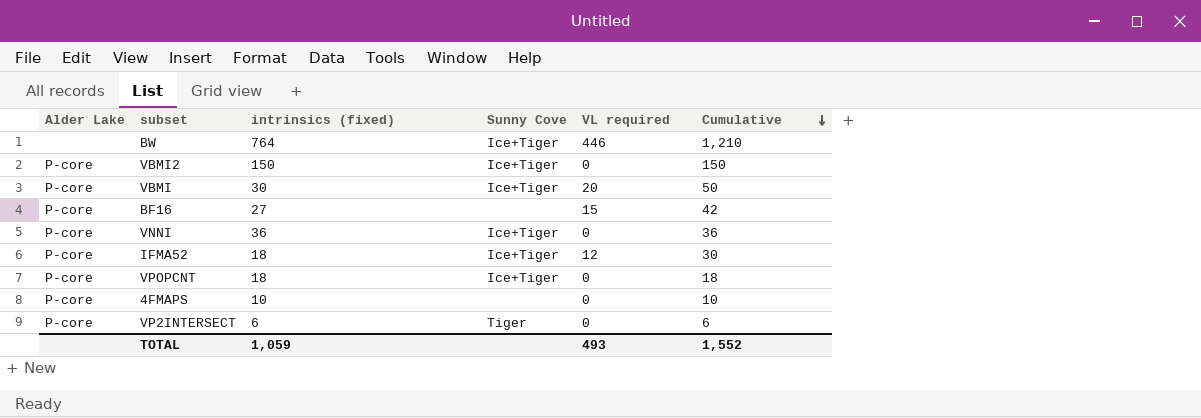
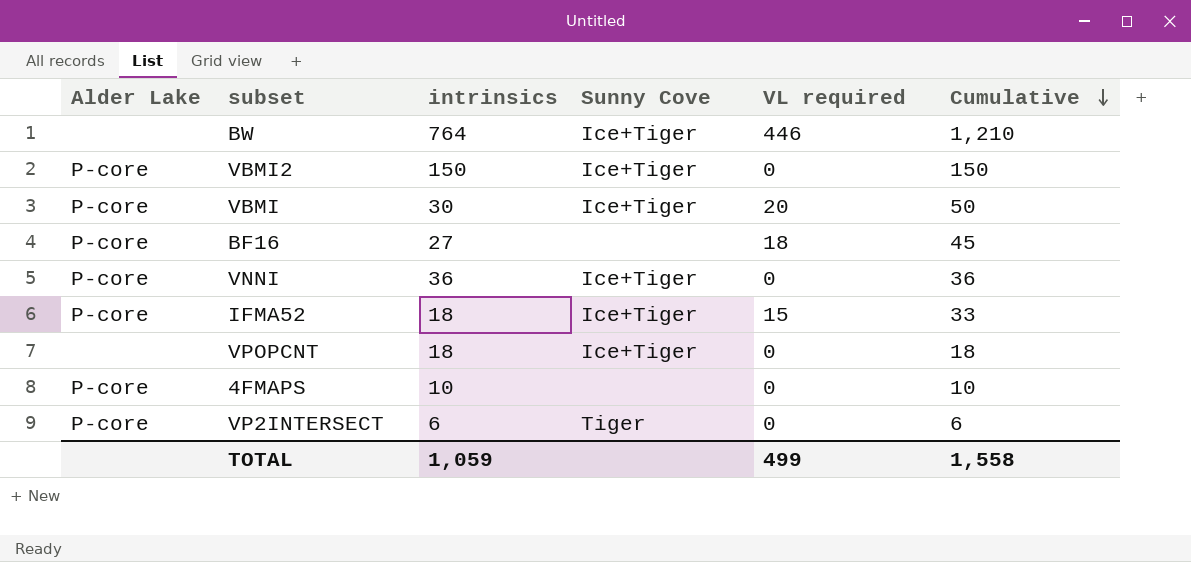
column name: intrinsics (fixed) -> intrinsics
BF16 | VL required: 15 -> 18
BF16 | Cumulative: 42 -> 45
IFMA52 | VL required: 12 -> 15
IFMA52 | Cumulative: 30 -> 33
VPOPCNT | Alder Lake: P-core -> none
TOTAL | VL required: 493 -> 499
TOTAL | Cumulative: 1,552 -> 1,558

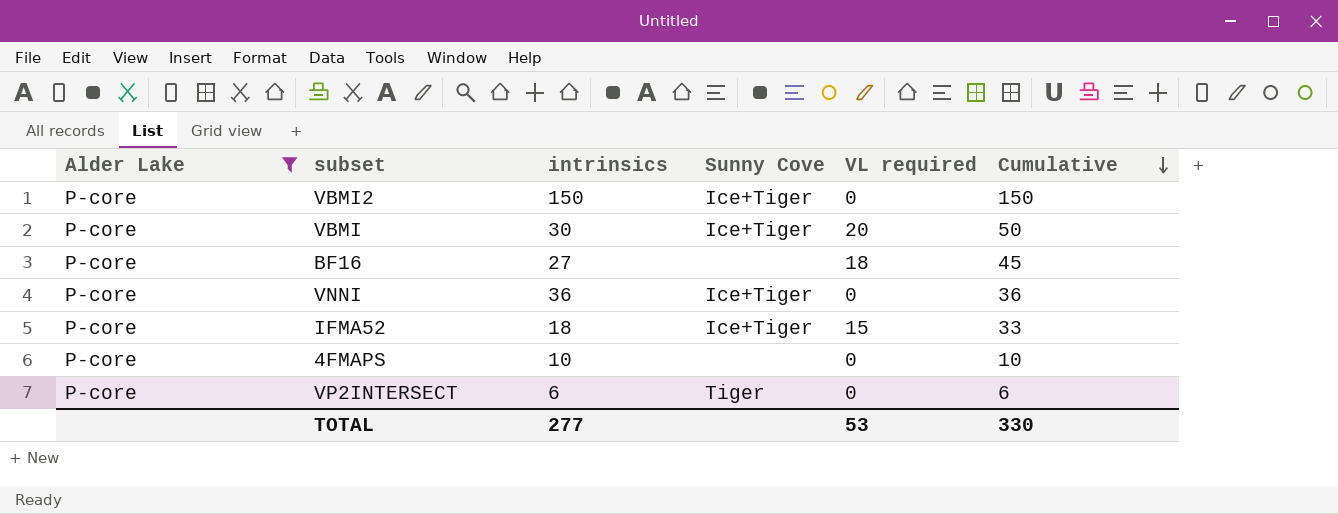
filter: none -> Alder Lake = P-core
TOTAL | intrinsics: 1,059 -> 277
TOTAL | VL required: 499 -> 53
TOTAL | Cumulative: 1,558 -> 330

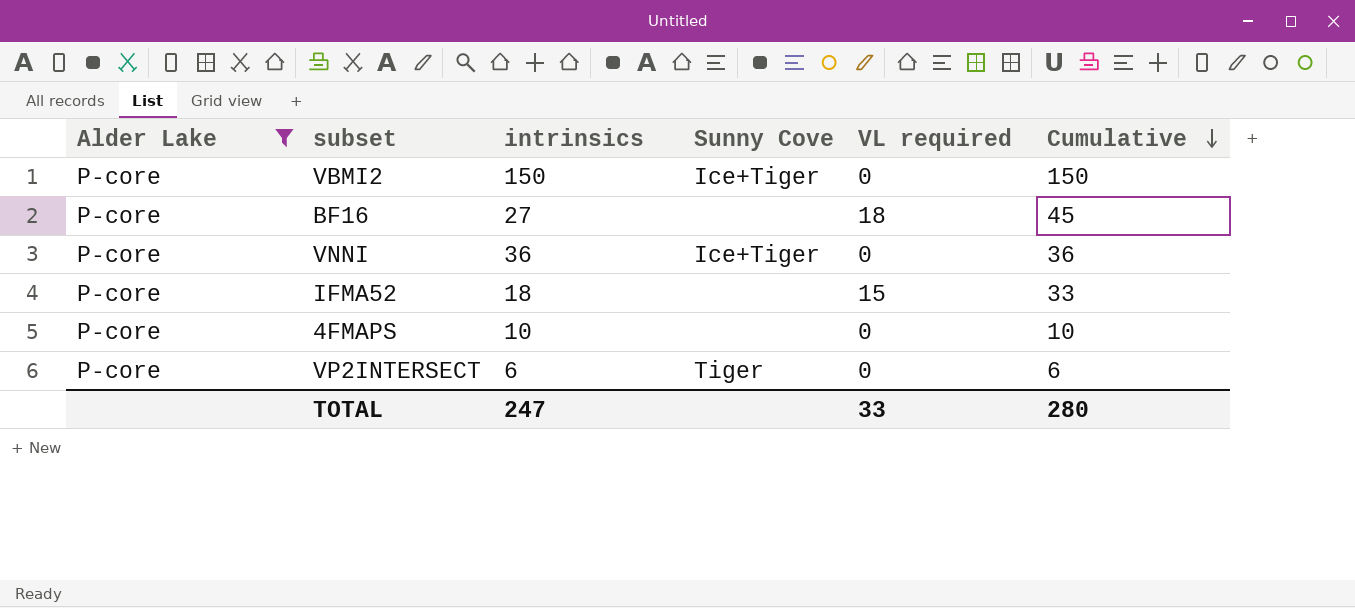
row VBMI: P-core | 30 | Ice+Tiger | 20 | 50 -> none
IFMA52 | Sunny Cove: Ice+Tiger -> none
TOTAL | intrinsics: 277 -> 247
TOTAL | VL required: 53 -> 33
TOTAL | Cumulative: 330 -> 280

